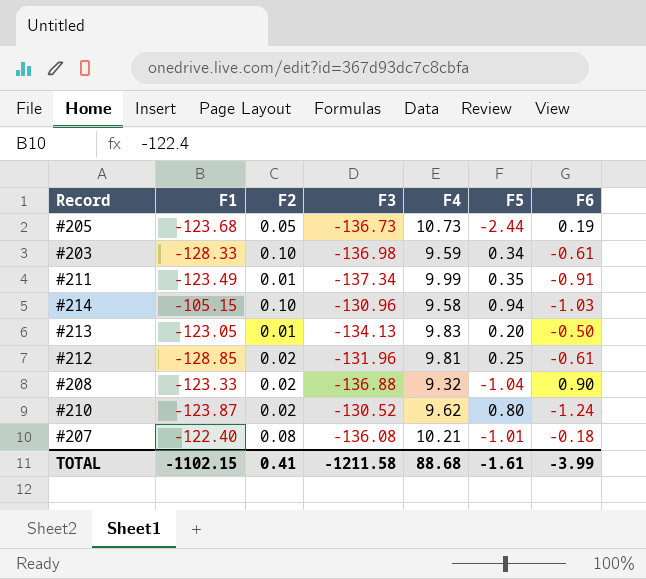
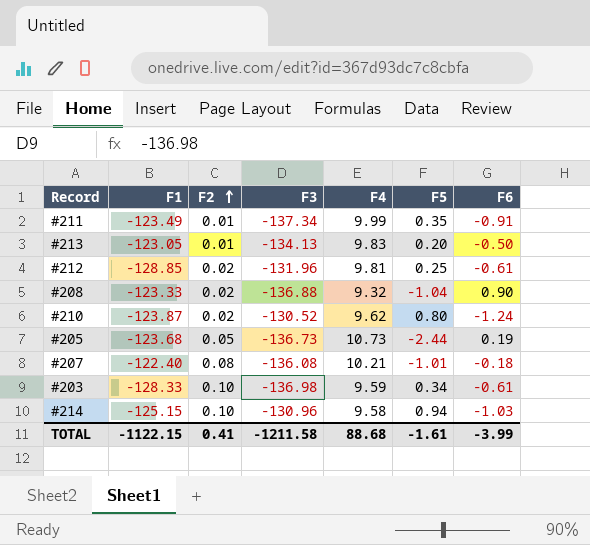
row order: none -> F2 ascending
#214 | F1: -105.15 -> -125.15
TOTAL | F1: -1102.15 -> -1122.15

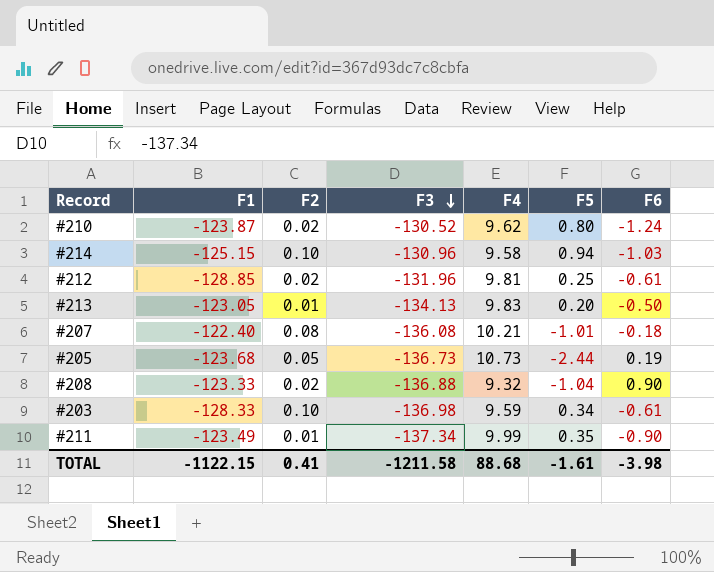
row order: F2 ascending -> F3 descending
#211 | F6: -0.91 -> -0.90
TOTAL | F6: -3.99 -> -3.98

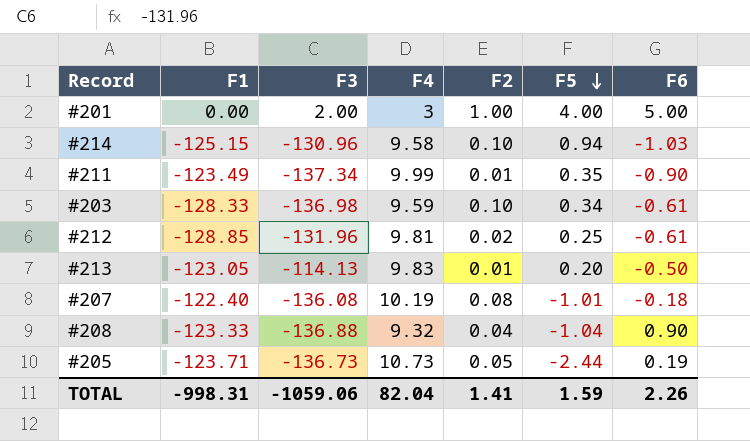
row order: F3 descending -> F5 descending
column F2 | position: 3 -> 5
row #210: -123.87 | 0.02 | -130.52 | 9.62 | 0.80 | -1.24 -> none
row #201: none -> 0.00 | 2.00 | 3 | 1.00 | 4.00 | 5.00
#213 | F3: -134.13 -> -114.13
#207 | F4: 10.21 -> 10.19
#208 | F2: 0.02 -> 0.04
#205 | F1: -123.68 -> -123.71
TOTAL | F1: -1122.15 -> -998.31
TOTAL | F3: -1211.58 -> -1059.06
TOTAL | F4: 88.68 -> 82.04
TOTAL | F2: 0.41 -> 1.41
TOTAL | F5: -1.61 -> 1.59
TOTAL | F6: -3.98 -> 2.26

